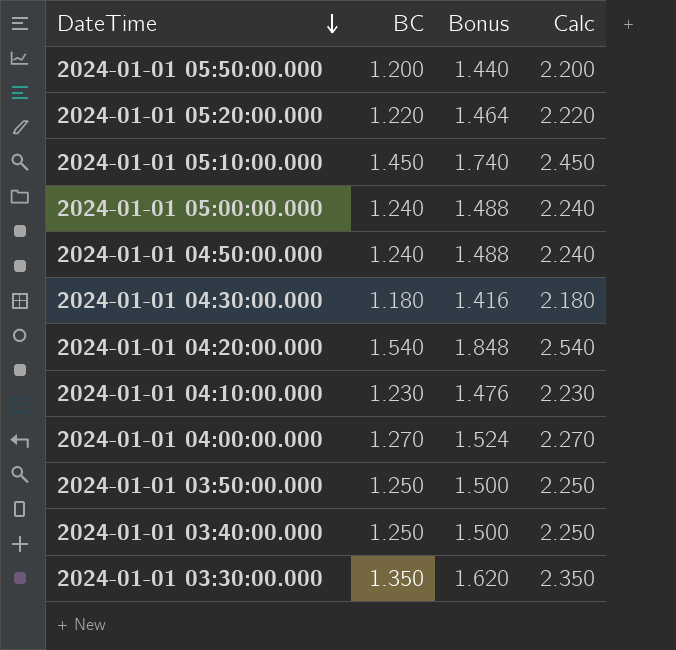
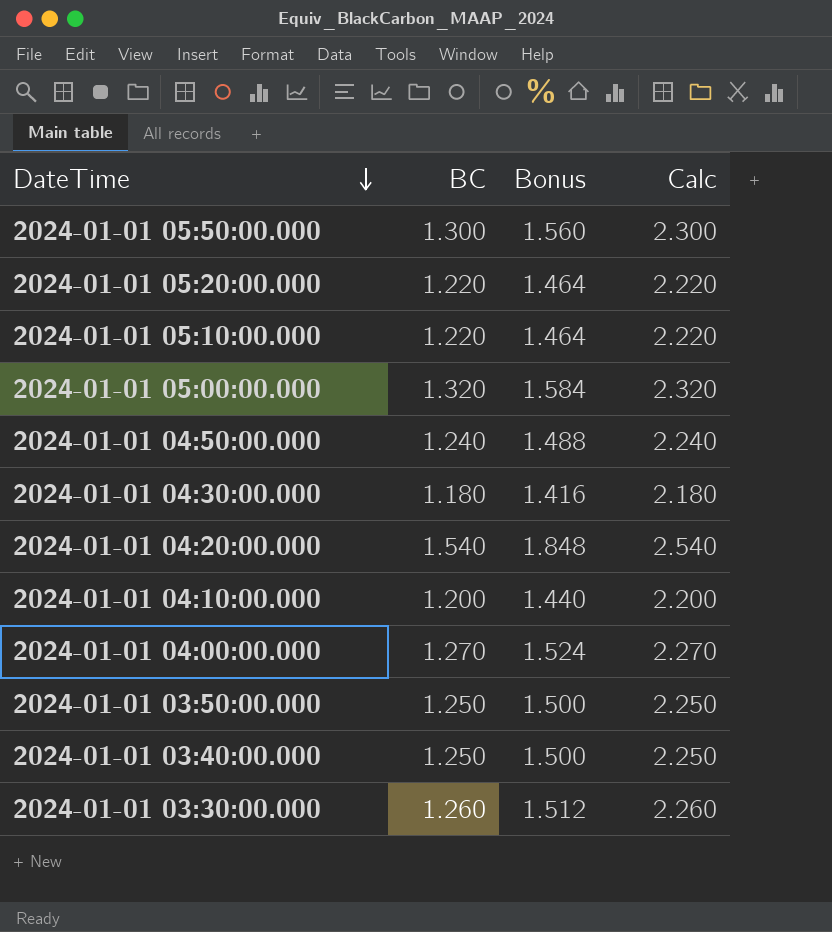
2024-01-01 05:50:00.000 | BC: 1.200 -> 1.300
2024-01-01 05:50:00.000 | Bonus: 1.440 -> 1.560
2024-01-01 05:50:00.000 | Calc: 2.200 -> 2.300
2024-01-01 05:10:00.000 | BC: 1.450 -> 1.220
2024-01-01 05:10:00.000 | Bonus: 1.740 -> 1.464
2024-01-01 05:10:00.000 | Calc: 2.450 -> 2.220
2024-01-01 05:00:00.000 | BC: 1.240 -> 1.320
2024-01-01 05:00:00.000 | Bonus: 1.488 -> 1.584
2024-01-01 05:00:00.000 | Calc: 2.240 -> 2.320
2024-01-01 04:10:00.000 | BC: 1.230 -> 1.200
2024-01-01 04:10:00.000 | Bonus: 1.476 -> 1.440
2024-01-01 04:10:00.000 | Calc: 2.230 -> 2.200
2024-01-01 03:30:00.000 | BC: 1.350 -> 1.260
2024-01-01 03:30:00.000 | Bonus: 1.620 -> 1.512
2024-01-01 03:30:00.000 | Calc: 2.350 -> 2.260

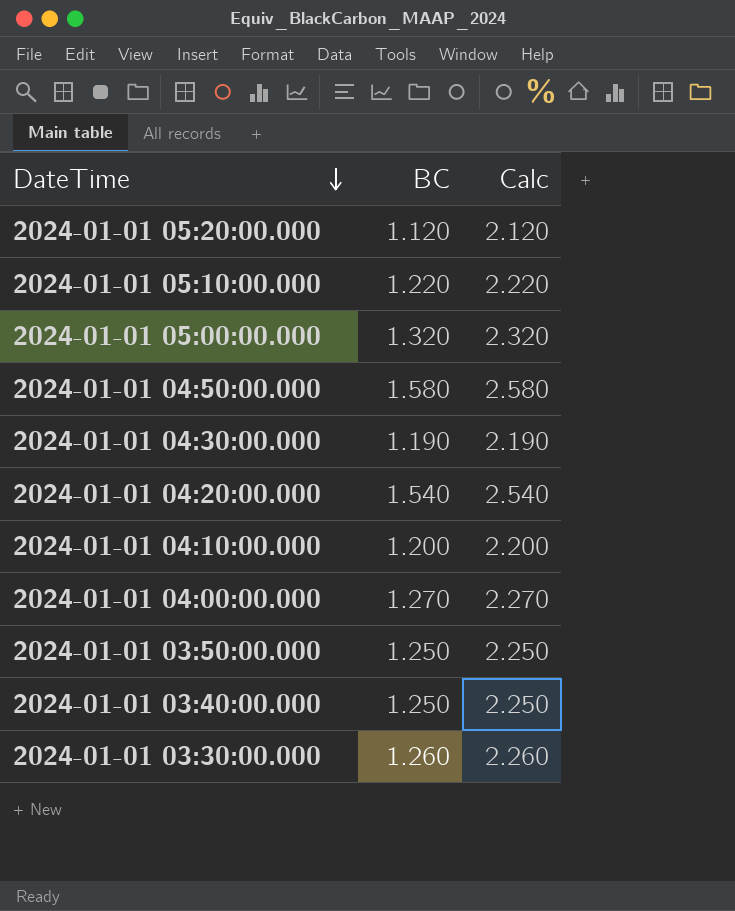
column Bonus | formula: [BC] * 1.2 -> none
row 2024-01-01 05:50:00.000: 1.300 | 1.560 | 2.300 -> none
2024-01-01 05:20:00.000 | BC: 1.220 -> 1.120
2024-01-01 05:20:00.000 | Calc: 2.220 -> 2.120
2024-01-01 04:50:00.000 | BC: 1.240 -> 1.580
2024-01-01 04:50:00.000 | Calc: 2.240 -> 2.580
2024-01-01 04:30:00.000 | BC: 1.180 -> 1.190
2024-01-01 04:30:00.000 | Calc: 2.180 -> 2.190

